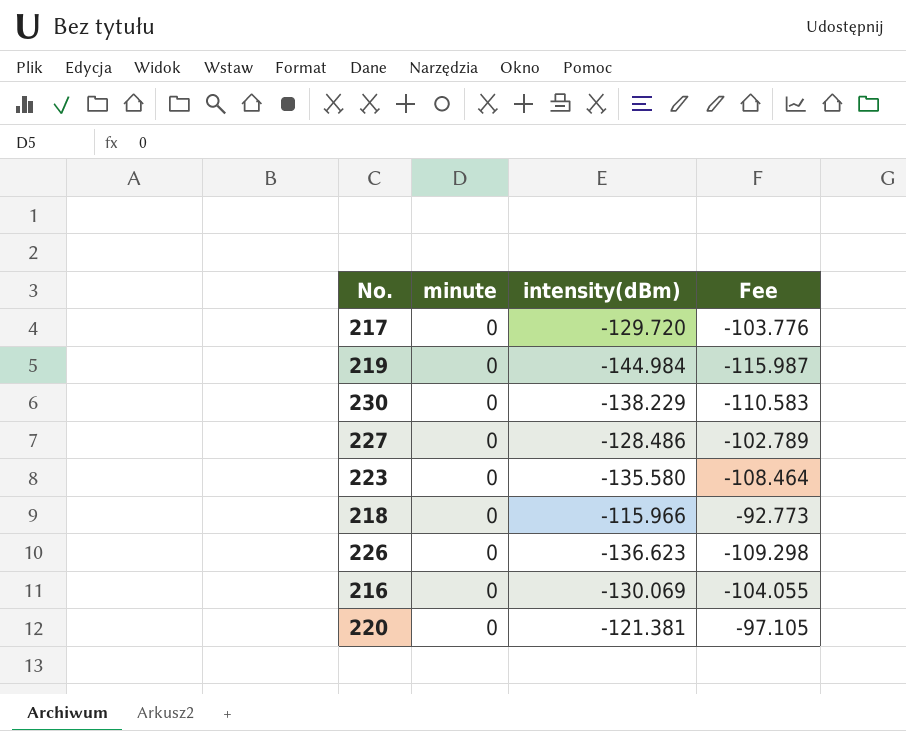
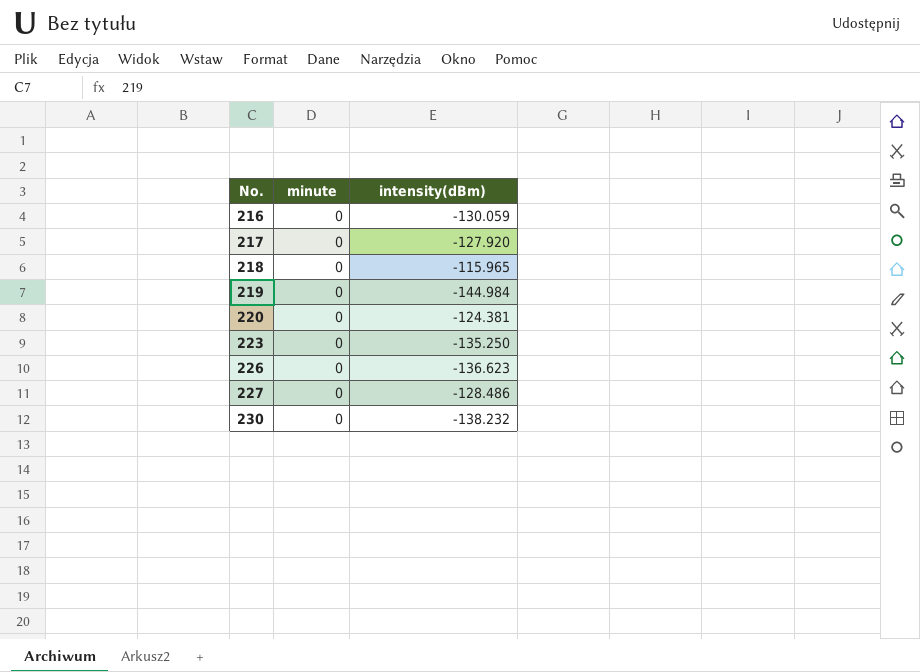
row order: none -> No. ascending
column Fee | formula: [intensity(dBm)] * 0.8 -> none
216 | intensity(dBm): -130.069 -> -130.059
217 | intensity(dBm): -129.720 -> -127.920
218 | intensity(dBm): -115.966 -> -115.965
220 | intensity(dBm): -121.381 -> -124.381
223 | intensity(dBm): -135.580 -> -135.250
230 | intensity(dBm): -138.229 -> -138.232

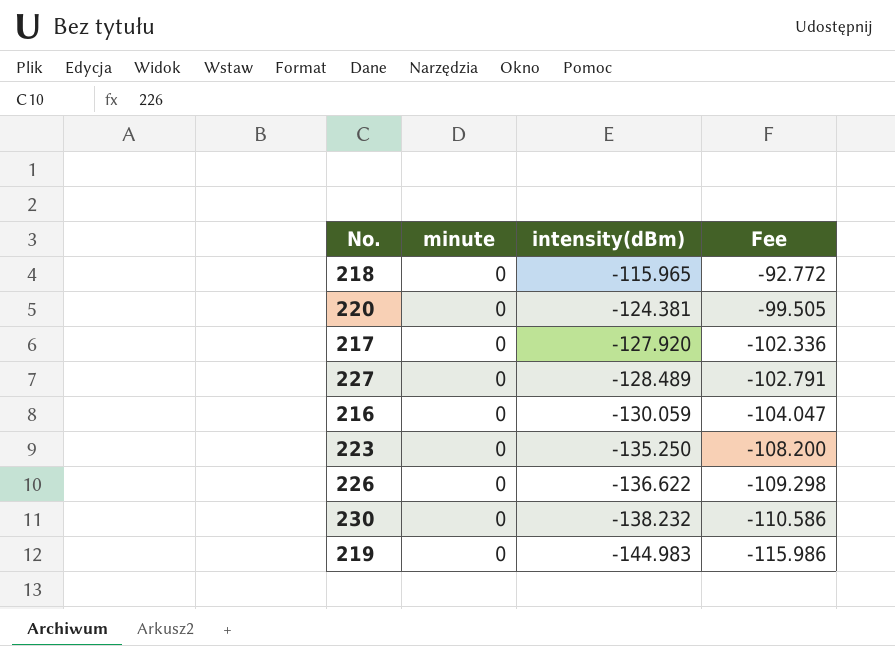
row order: No. ascending -> intensity(dBm) descending
column Fee | formula: none -> [intensity(dBm)] * 0.8
227 | intensity(dBm): -128.486 -> -128.489
226 | intensity(dBm): -136.623 -> -136.622
219 | intensity(dBm): -144.984 -> -144.983

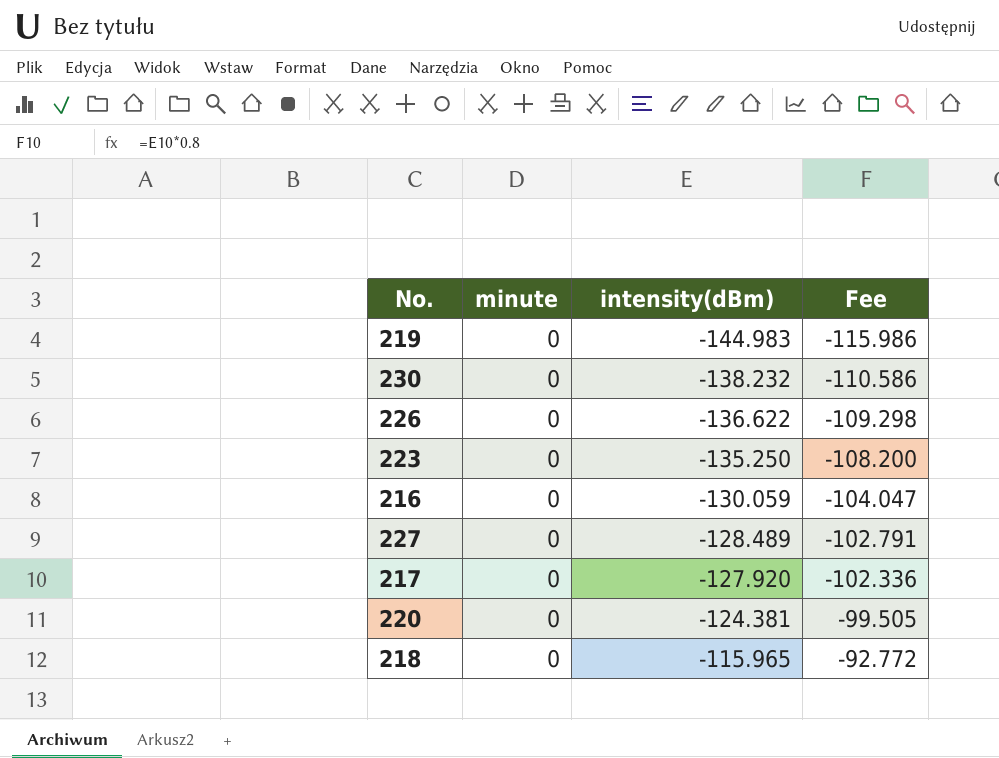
row order: intensity(dBm) descending -> intensity(dBm) ascending

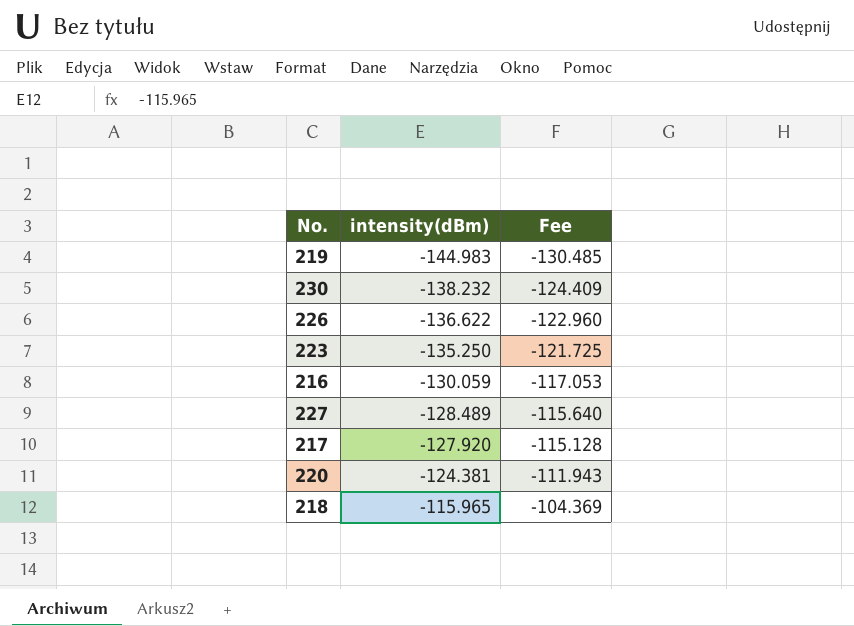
column minute | position: 2 -> none
column Fee | formula: [intensity(dBm)] * 0.8 -> [intensity(dBm)] * 0.9

